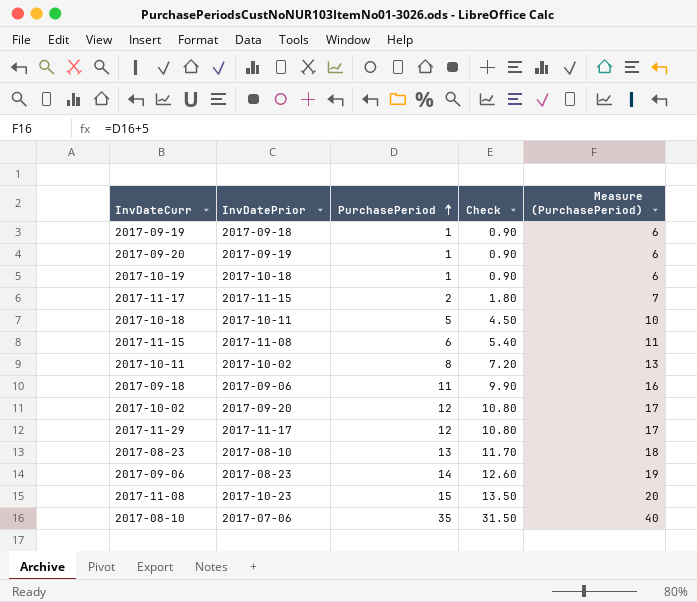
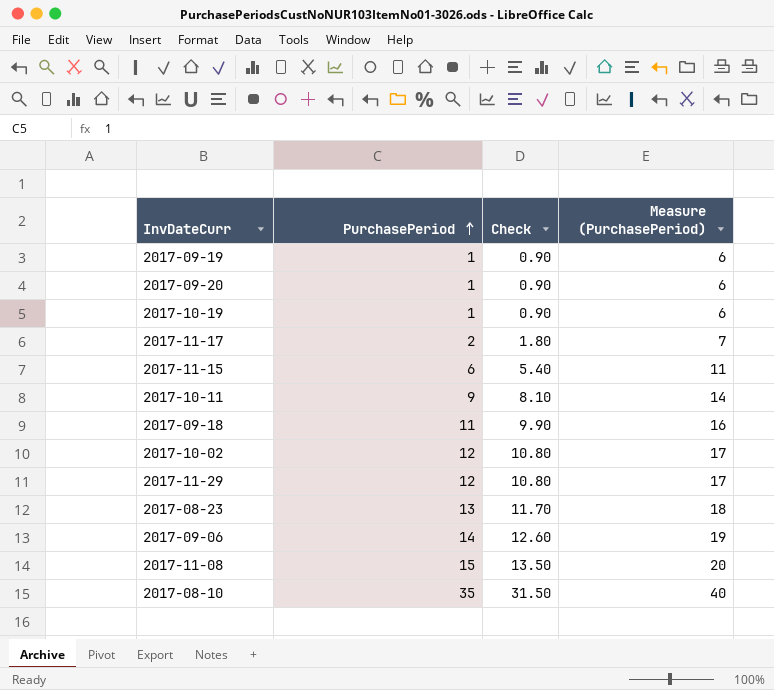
column InvDatePrior | position: 2 -> none
row 2017-10-18: 2017-10-11 | 5 | 4.50 | 10 -> none
2017-10-11 | PurchasePeriod: 8 -> 9
2017-10-11 | Check: 7.20 -> 8.10
2017-10-11 | Measure (PurchasePeriod): 13 -> 14

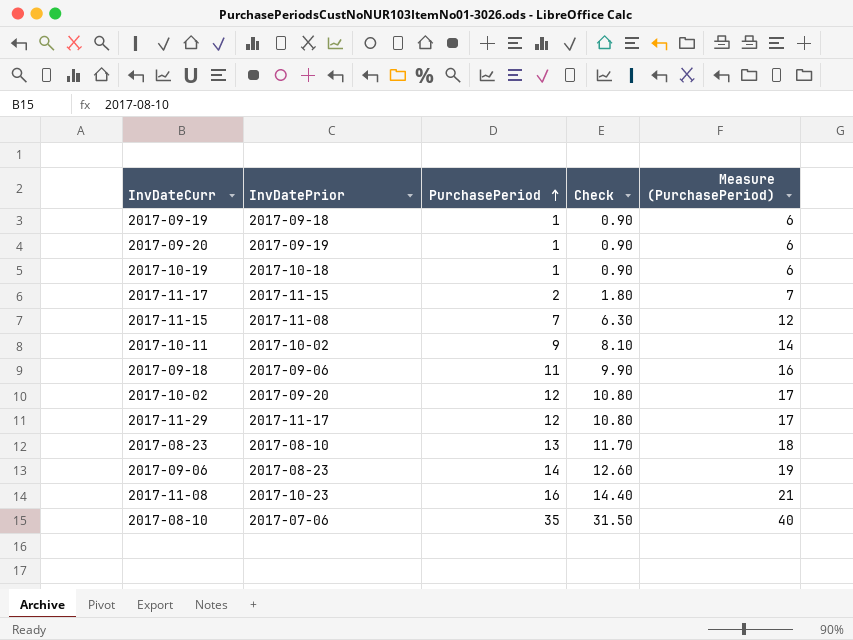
column InvDatePrior | position: none -> 2
2017-11-15 | PurchasePeriod: 6 -> 7
2017-11-15 | Check: 5.40 -> 6.30
2017-11-15 | Measure (PurchasePeriod): 11 -> 12
2017-11-08 | PurchasePeriod: 15 -> 16
2017-11-08 | Check: 13.50 -> 14.40
2017-11-08 | Measure (PurchasePeriod): 20 -> 21

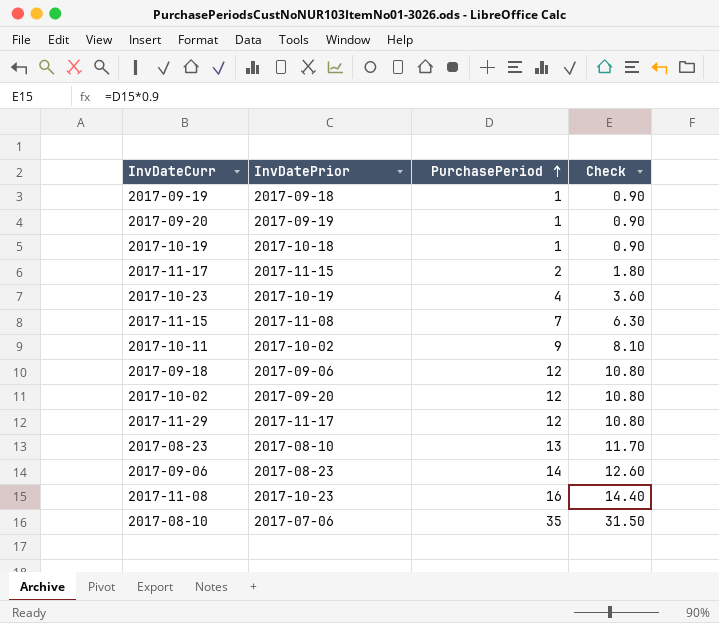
column Measure (PurchasePeriod) | formula: [PurchasePeriod] + 5 -> none
row 2017-10-23: none -> 2017-10-19 | 4 | 3.60
2017-09-18 | PurchasePeriod: 11 -> 12
2017-09-18 | Check: 9.90 -> 10.80

